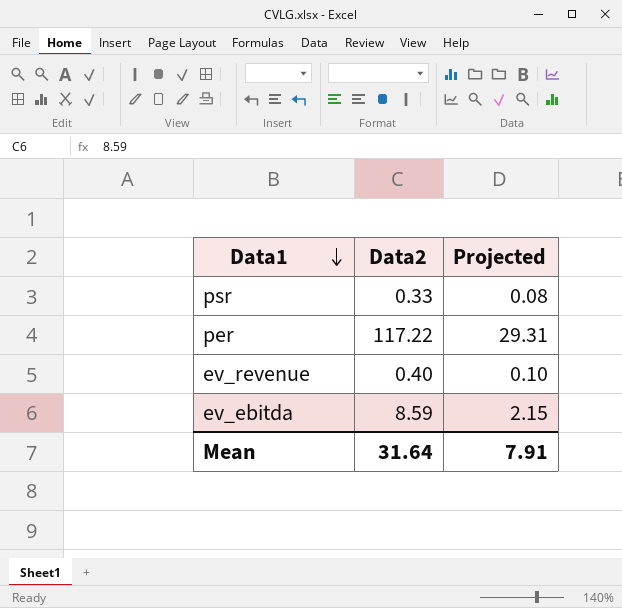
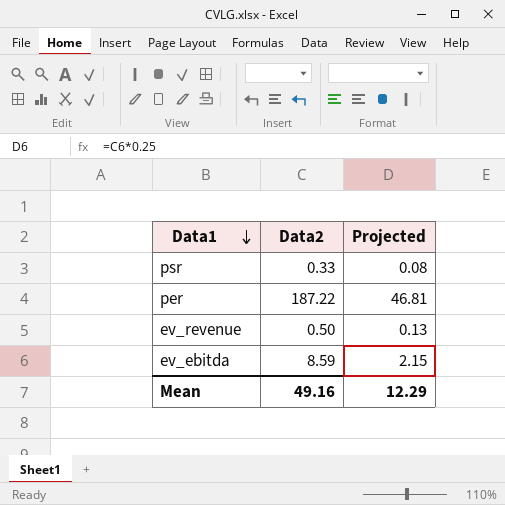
per | Data2: 117.22 -> 187.22
per | Projected: 29.31 -> 46.81
ev_revenue | Data2: 0.40 -> 0.50
ev_revenue | Projected: 0.10 -> 0.13
Mean | Data2: 31.64 -> 49.16
Mean | Projected: 7.91 -> 12.29

